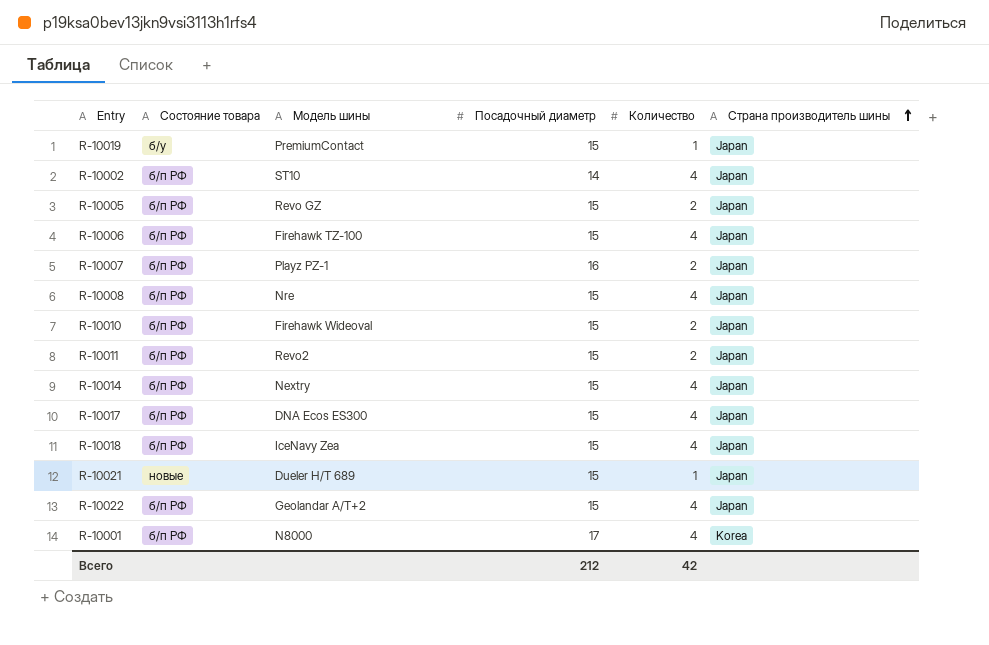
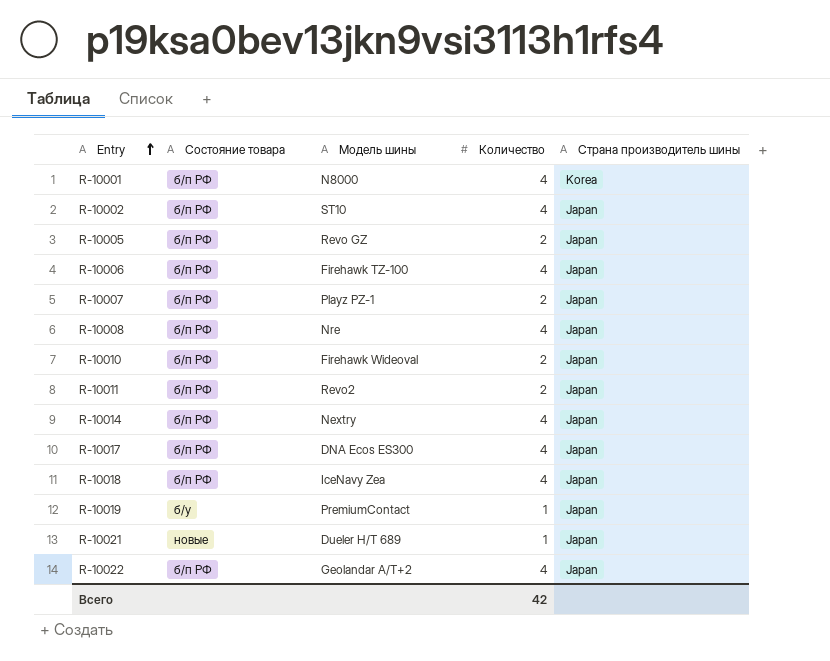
row order: Страна производитель шины ascending -> Entry ascending
column Посадочный диаметр | position: 4 -> none

